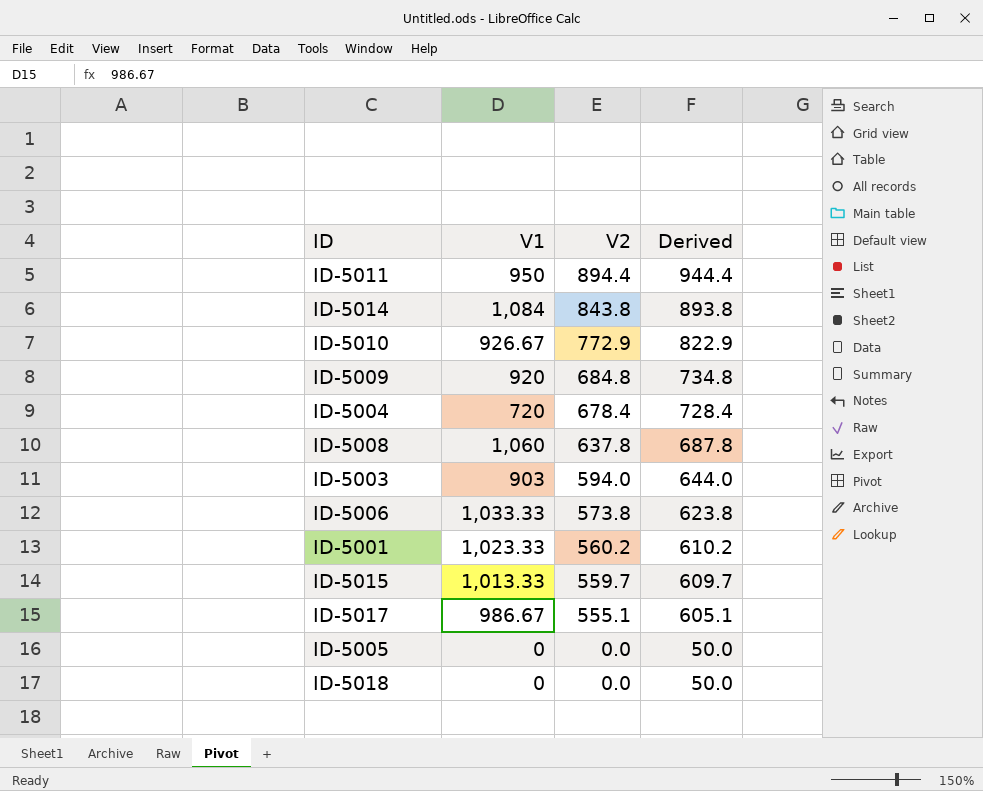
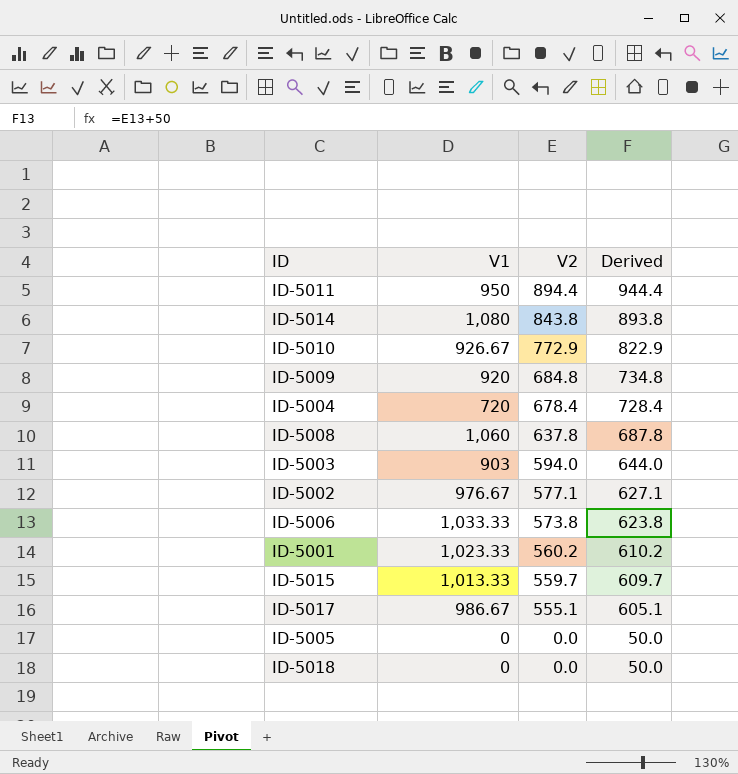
ID-5014 | V1: 1,084 -> 1,080
row ID-5002: none -> 976.67 | 577.1 | 627.1

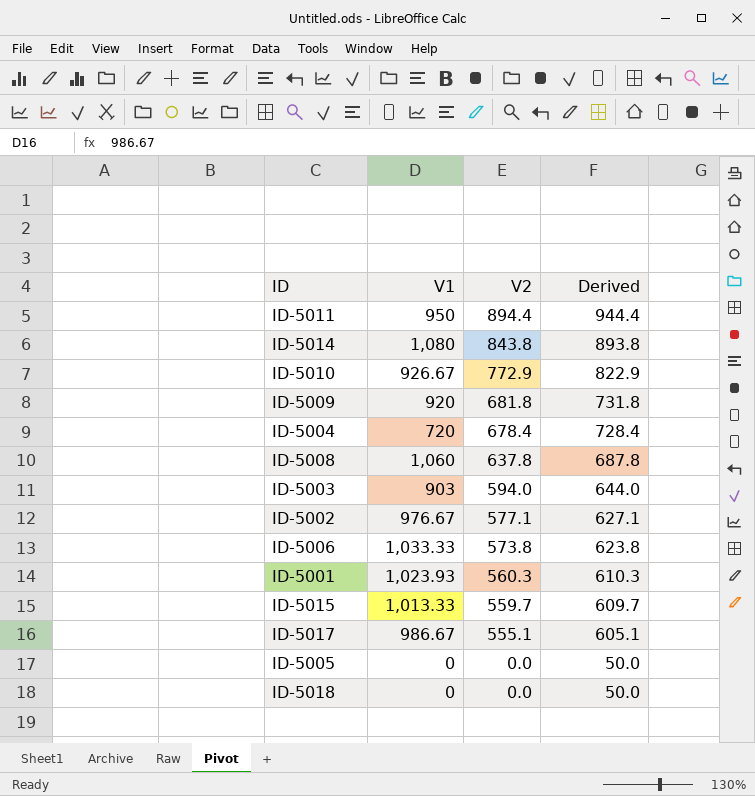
ID-5009 | V2: 684.8 -> 681.8
ID-5009 | Derived: 734.8 -> 731.8
ID-5001 | V1: 1,023.33 -> 1,023.93
ID-5001 | V2: 560.2 -> 560.3
ID-5001 | Derived: 610.2 -> 610.3

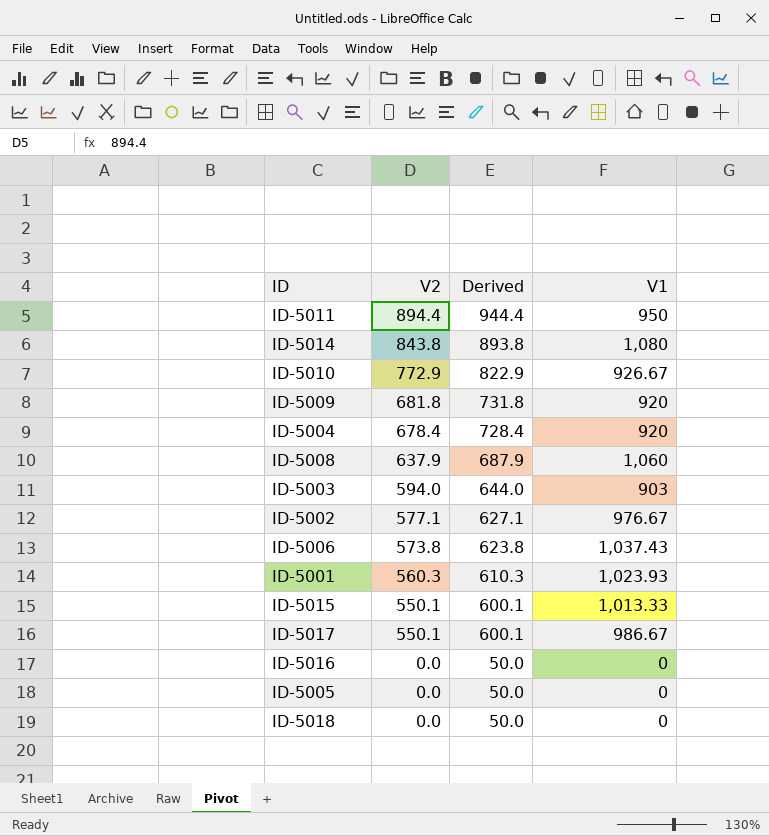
column V1 | position: 2 -> 4
ID-5004 | V1: 720 -> 920
ID-5008 | V2: 637.8 -> 637.9
ID-5008 | Derived: 687.8 -> 687.9
ID-5006 | V1: 1,033.33 -> 1,037.43
ID-5015 | V2: 559.7 -> 550.1
ID-5015 | Derived: 609.7 -> 600.1
ID-5017 | V2: 555.1 -> 550.1
ID-5017 | Derived: 605.1 -> 600.1
row ID-5016: none -> 0.0 | 50.0 | 0

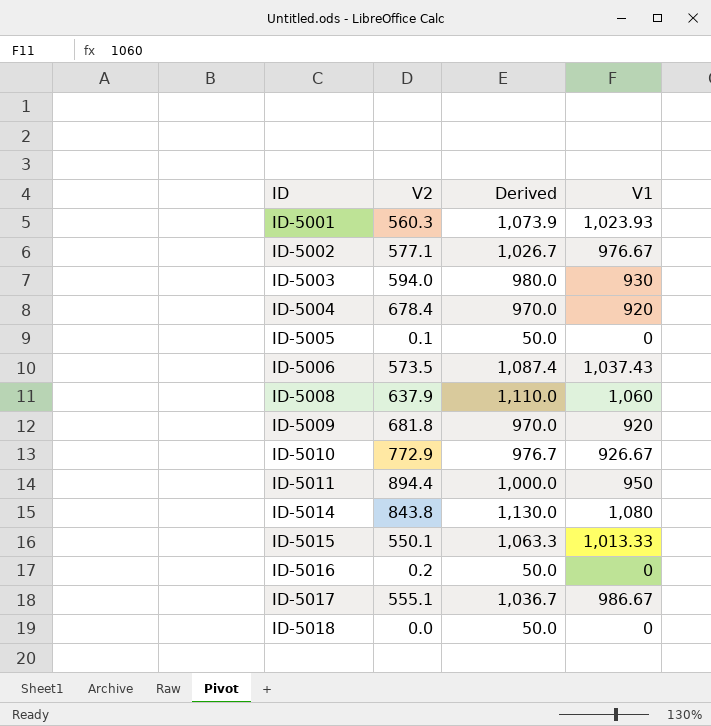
row order: V2 descending -> ID ascending
column Derived | formula: [V2] + 50 -> [V1] + 50
ID-5003 | V1: 903 -> 930
ID-5005 | V2: 0.0 -> 0.1
ID-5006 | V2: 573.8 -> 573.5
ID-5016 | V2: 0.0 -> 0.2
ID-5017 | V2: 550.1 -> 555.1

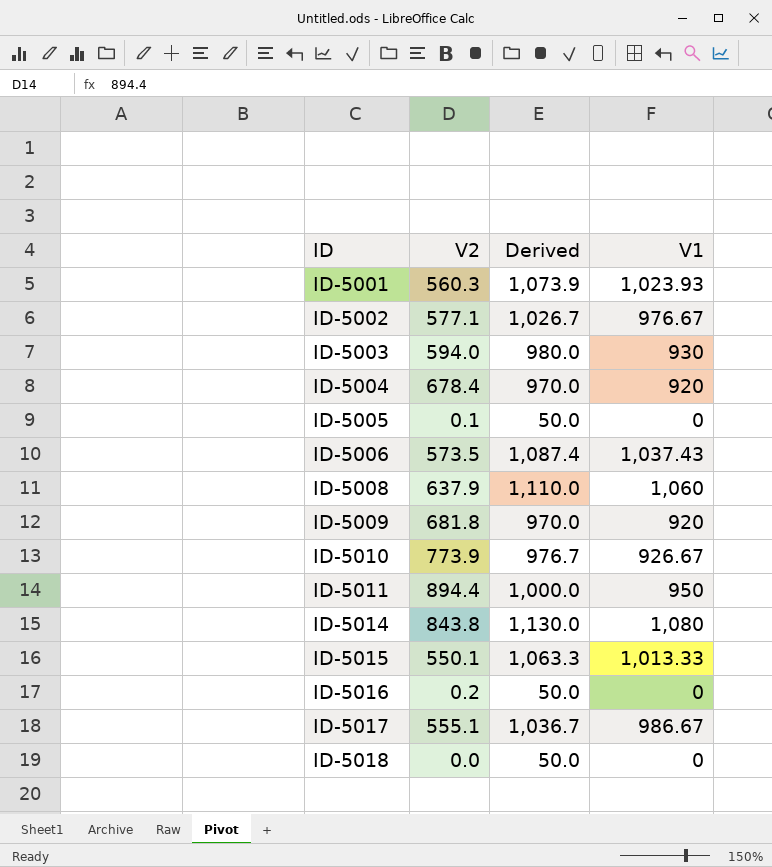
ID-5010 | V2: 772.9 -> 773.9

